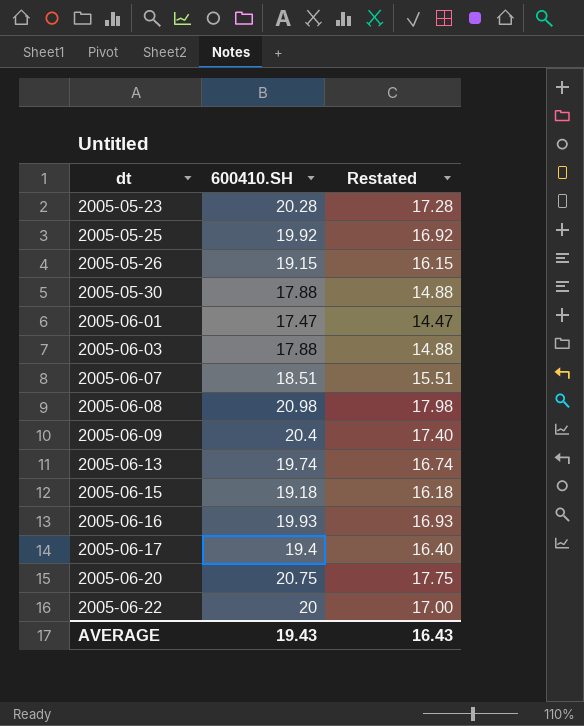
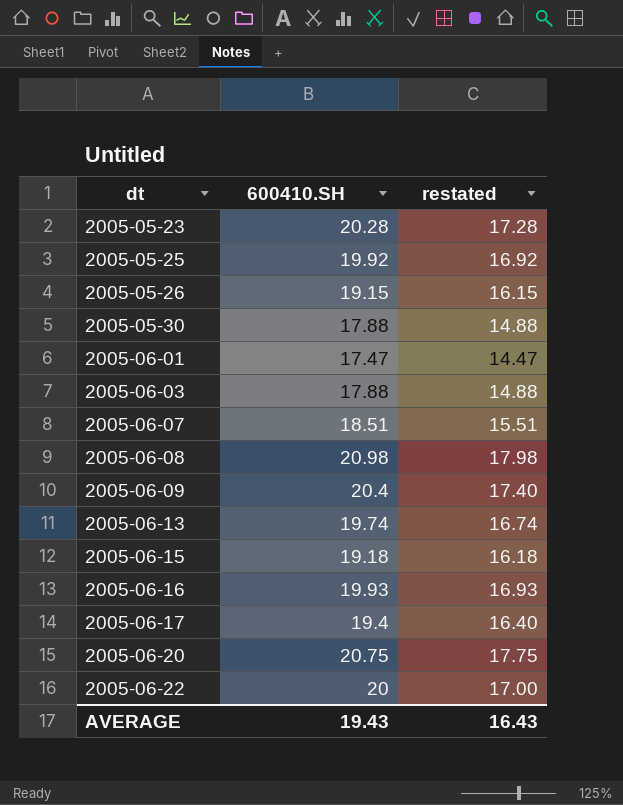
column name: Restated -> restated

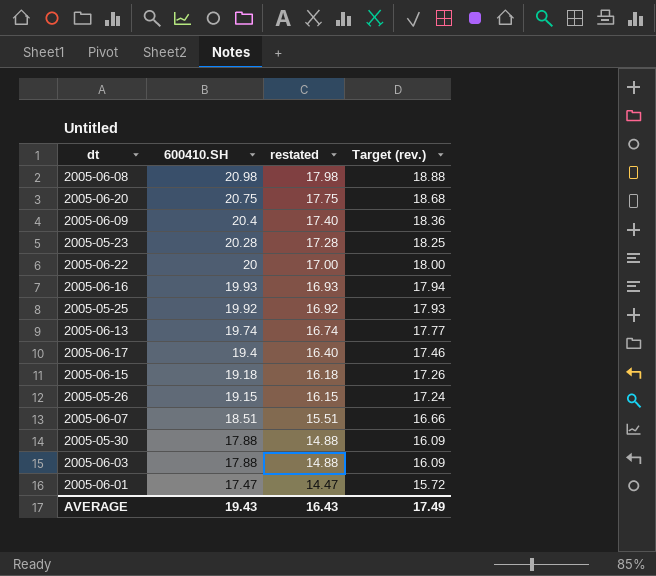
row order: dt ascending -> 600410.SH descending
column Target (rev.) | formula: none -> [600410.SH] * 0.9

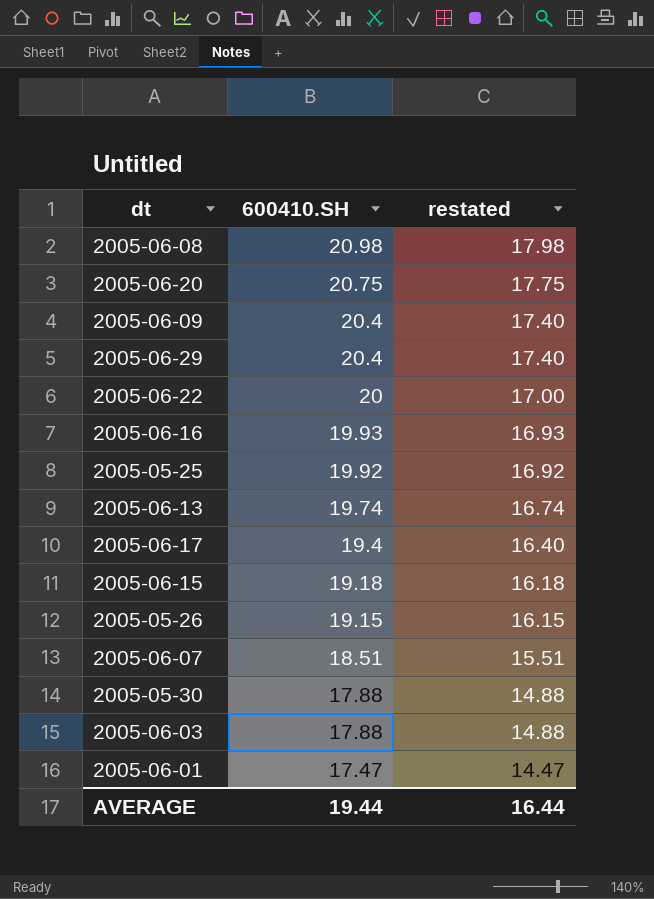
column Target (rev.) | formula: [600410.SH] * 0.9 -> none
row 2005-05-23: 20.28 | 17.28 | 18.25 -> none
row 2005-06-29: none -> 20.4 | 17.40
AVERAGE | 600410.SH: 19.43 -> 19.44
AVERAGE | restated: 16.43 -> 16.44

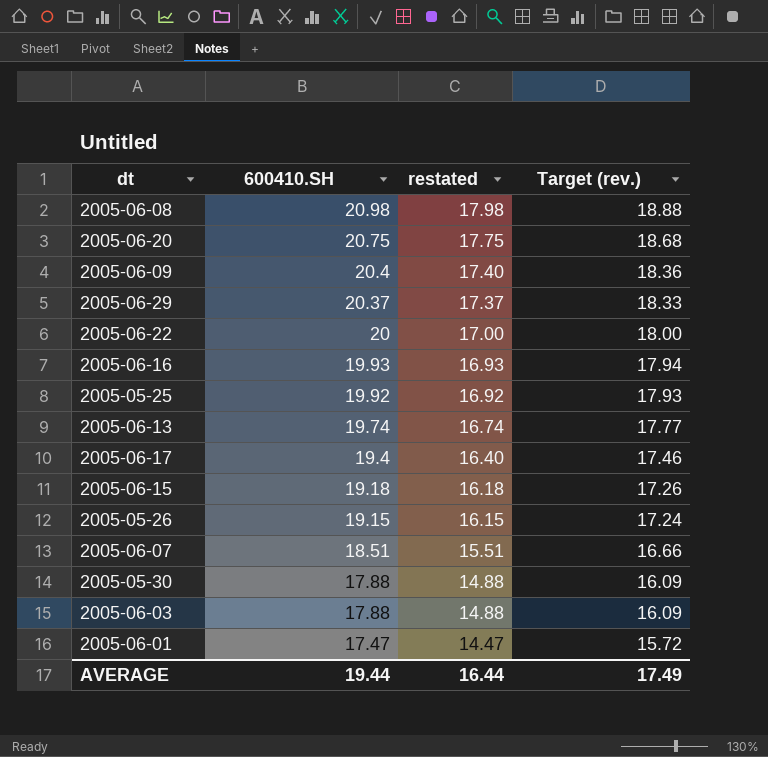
column Target (rev.) | formula: none -> [600410.SH] * 0.9
2005-06-29 | 600410.SH: 20.4 -> 20.37
2005-06-29 | restated: 17.40 -> 17.37

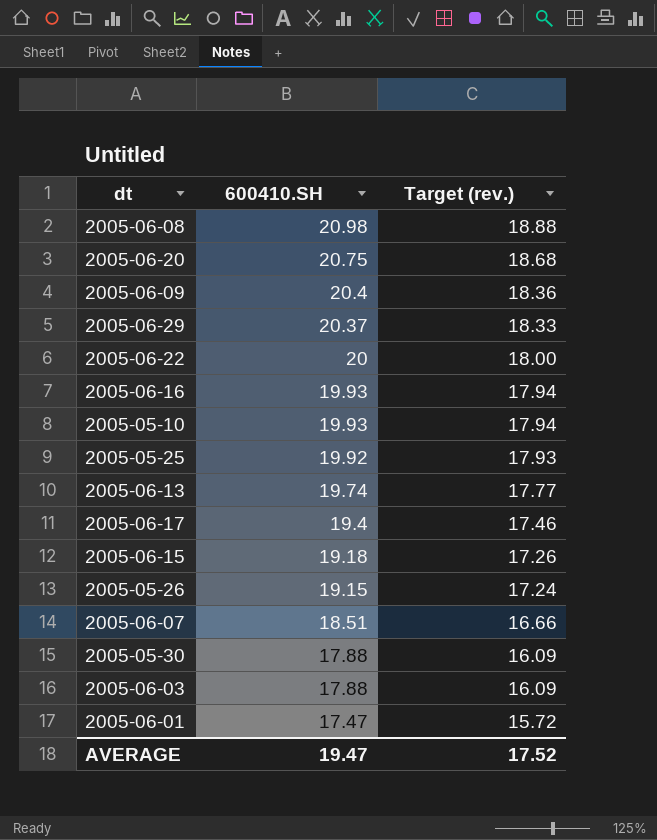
column restated | formula: [600410.SH] - 3 -> none
row 2005-05-10: none -> 19.93 | 17.94
AVERAGE | 600410.SH: 19.44 -> 19.47
AVERAGE | Target (rev.): 17.49 -> 17.52

